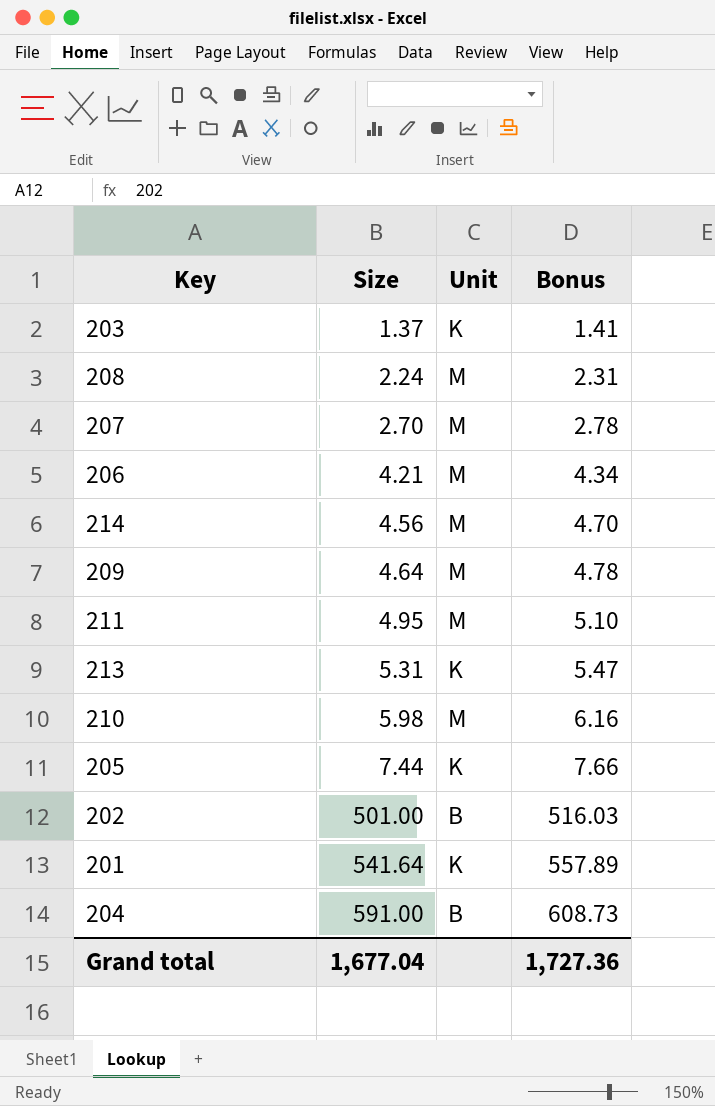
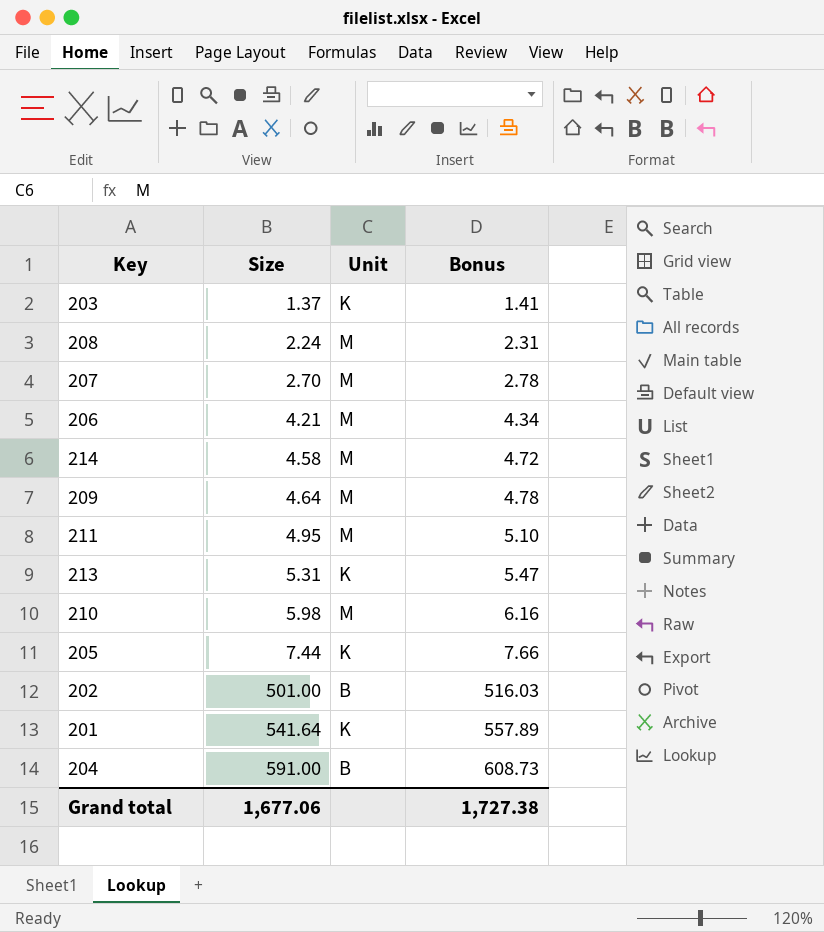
214 | Size: 4.56 -> 4.58
214 | Bonus: 4.70 -> 4.72
Grand total | Size: 1,677.04 -> 1,677.06
Grand total | Bonus: 1,727.36 -> 1,727.38

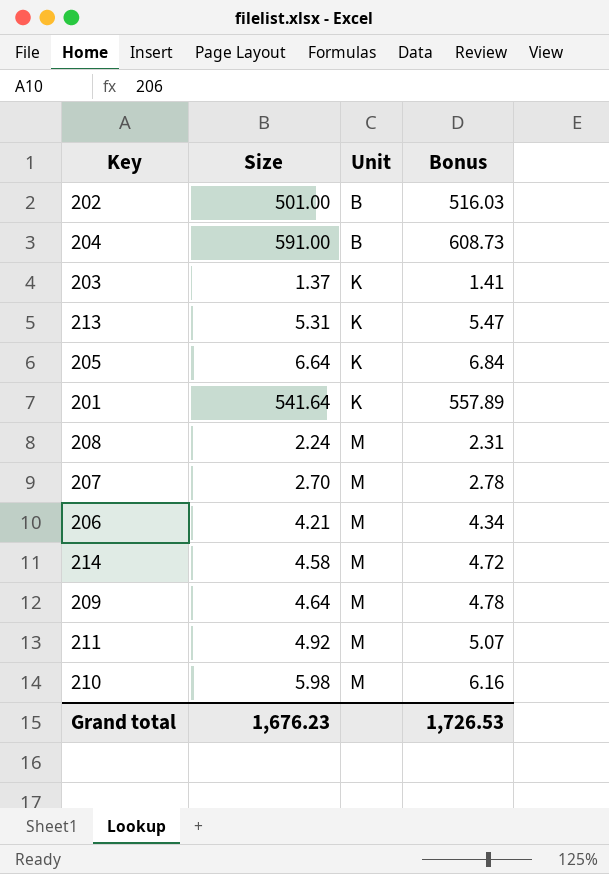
row order: Size ascending -> Unit ascending
205 | Size: 7.44 -> 6.64
205 | Bonus: 7.66 -> 6.84
211 | Size: 4.95 -> 4.92
211 | Bonus: 5.10 -> 5.07
Grand total | Size: 1,677.06 -> 1,676.23
Grand total | Bonus: 1,727.38 -> 1,726.53

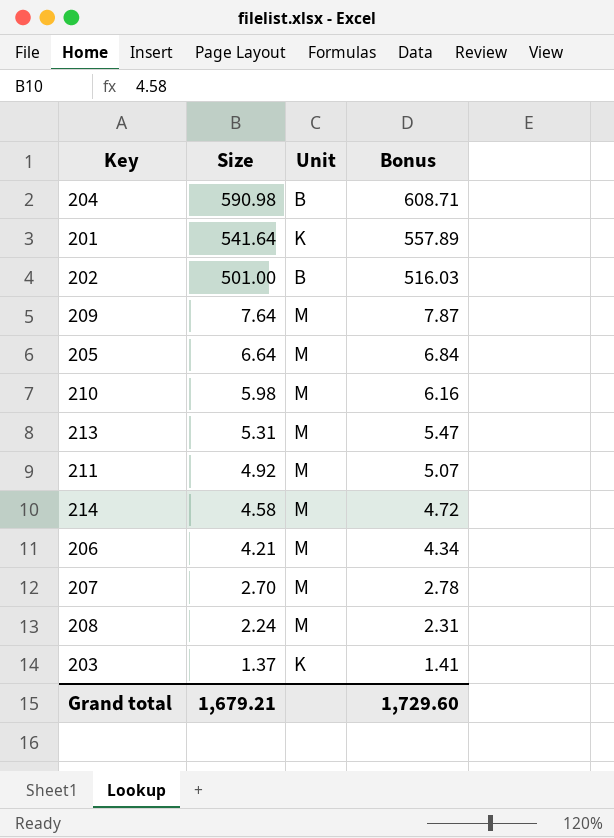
row order: Unit ascending -> Size descending
204 | Size: 591.00 -> 590.98
204 | Bonus: 608.73 -> 608.71
209 | Size: 4.64 -> 7.64
209 | Bonus: 4.78 -> 7.87
205 | Unit: K -> M
213 | Unit: K -> M
Grand total | Size: 1,676.23 -> 1,679.21
Grand total | Bonus: 1,726.53 -> 1,729.60

